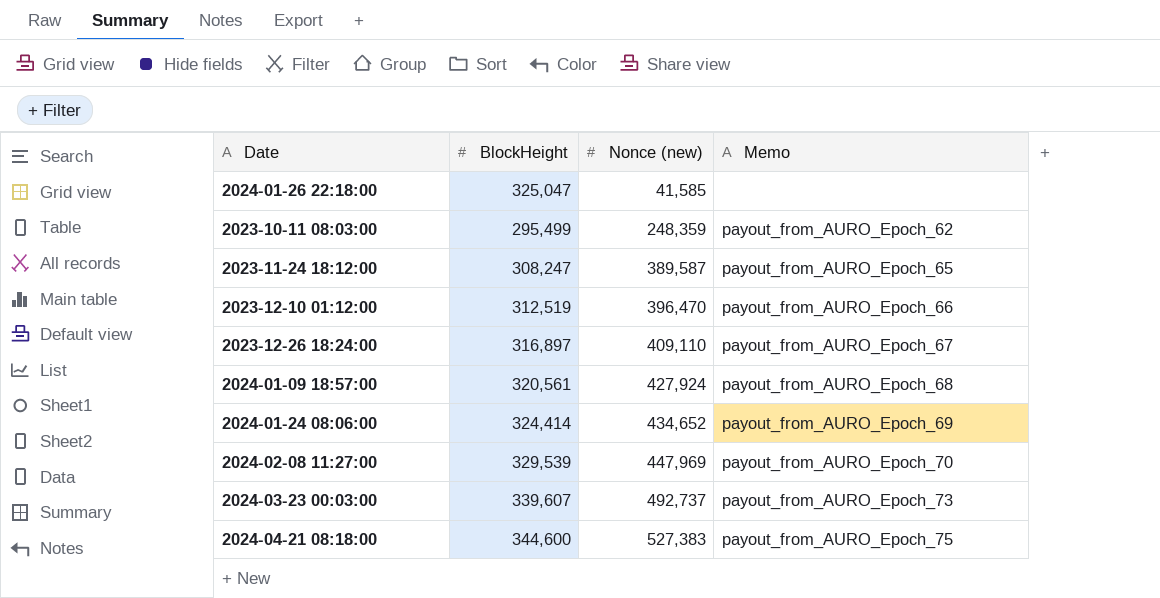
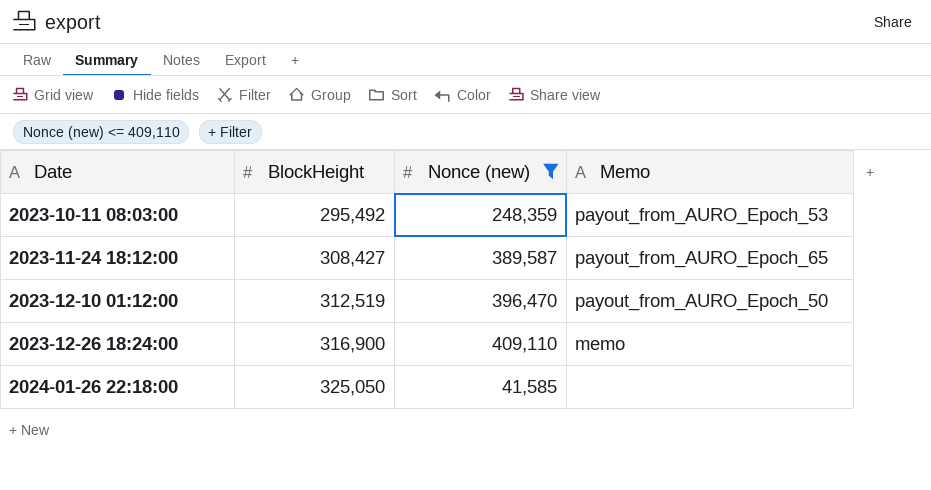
filter: none -> Nonce (new) <= 409,110
row order: Nonce (new) ascending -> Date ascending
2023-10-11 08:03:00 | BlockHeight: 295,499 -> 295,492
2023-10-11 08:03:00 | Memo: payout_from_AURO_Epoch_62 -> payout_from_AURO_Epoch_53
2023-11-24 18:12:00 | BlockHeight: 308,247 -> 308,427
2023-12-10 01:12:00 | Memo: payout_from_AURO_Epoch_66 -> payout_from_AURO_Epoch_50
2023-12-26 18:24:00 | BlockHeight: 316,897 -> 316,900
2023-12-26 18:24:00 | Memo: payout_from_AURO_Epoch_67 -> memo
2024-01-26 22:18:00 | BlockHeight: 325,047 -> 325,050

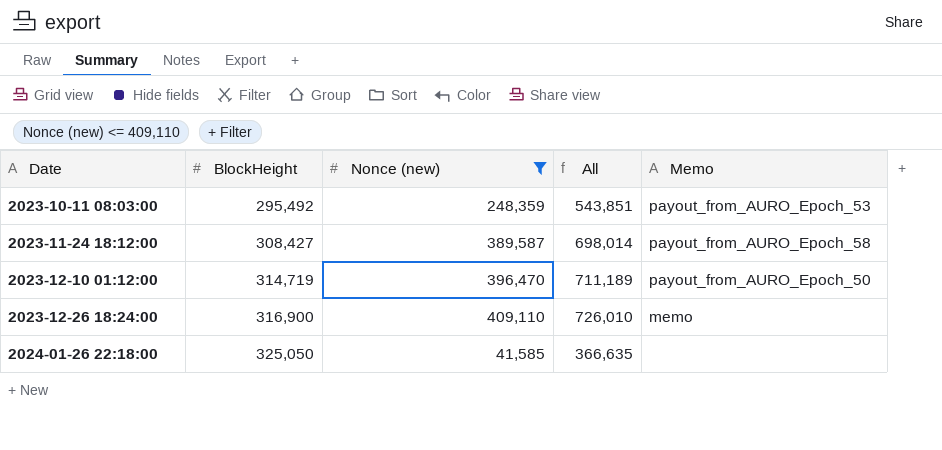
column All | formula: none -> [BlockHeight] + [Nonce (new)]
2023-11-24 18:12:00 | Memo: payout_from_AURO_Epoch_65 -> payout_from_AURO_Epoch_58
2023-12-10 01:12:00 | BlockHeight: 312,519 -> 314,719

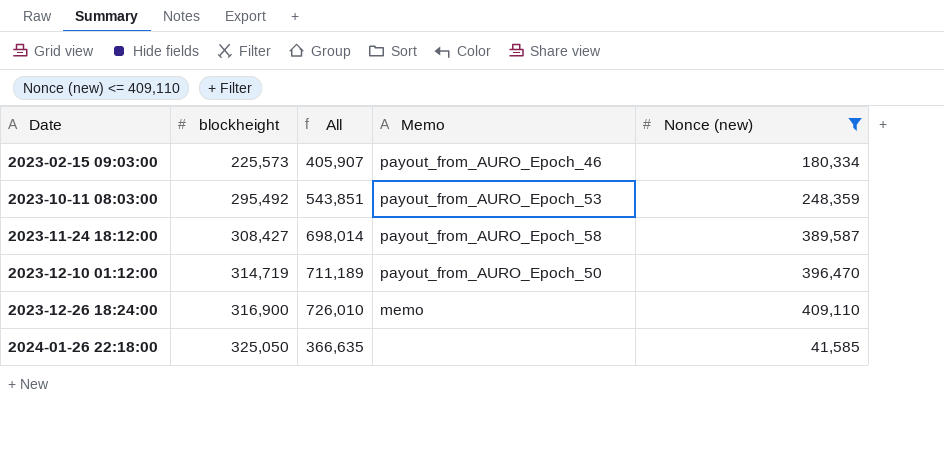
column name: BlockHeight -> blockheight
column Nonce (new) | position: 3 -> 5
row 2023-02-15 09:03:00: none -> 225,573 | 405,907 | payout_from_AURO_Epoch_46 | 180,334

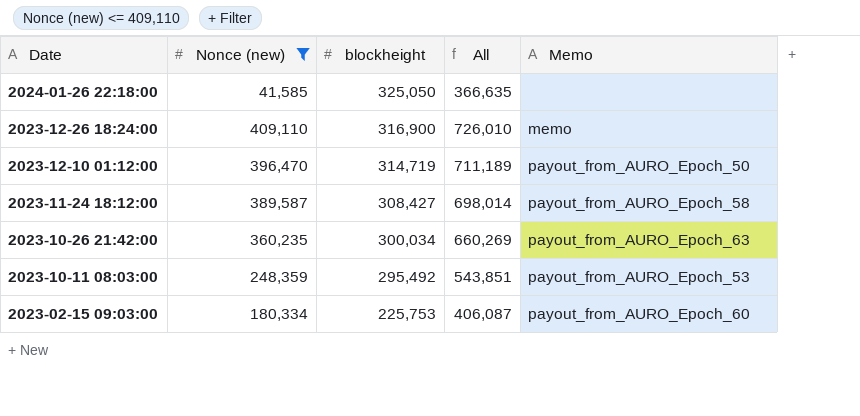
row order: Date ascending -> Date descending
column Nonce (new) | position: 5 -> 2
row 2023-10-26 21:42:00: none -> 360,235 | 300,034 | 660,269 | payout_from_AURO_Epoch_63
2023-02-15 09:03:00 | blockheight: 225,573 -> 225,753
2023-02-15 09:03:00 | All: 405,907 -> 406,087
2023-02-15 09:03:00 | Memo: payout_from_AURO_Epoch_46 -> payout_from_AURO_Epoch_60

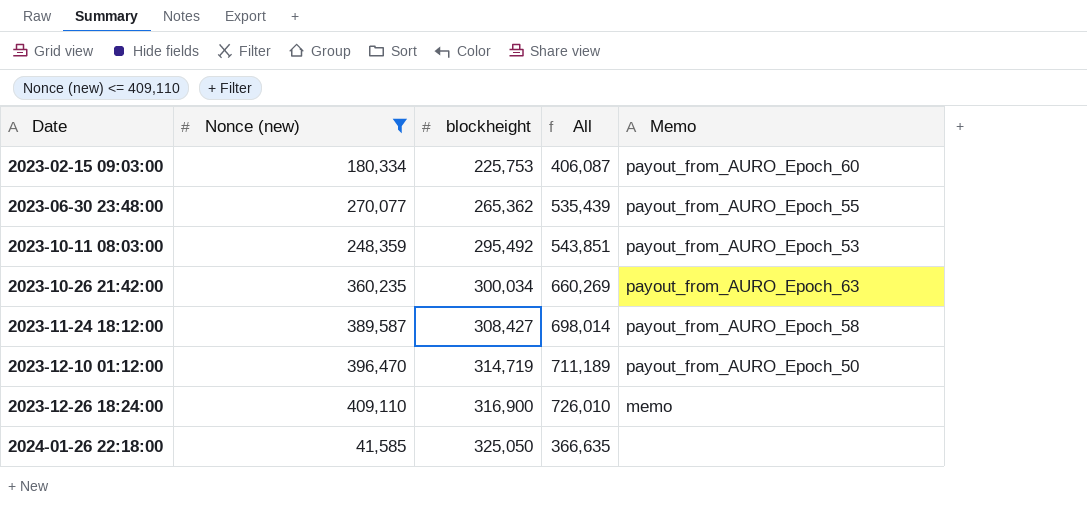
row order: Date descending -> Date ascending
row 2023-06-30 23:48:00: none -> 270,077 | 265,362 | 535,439 | payout_from_AURO_Epoch_55

